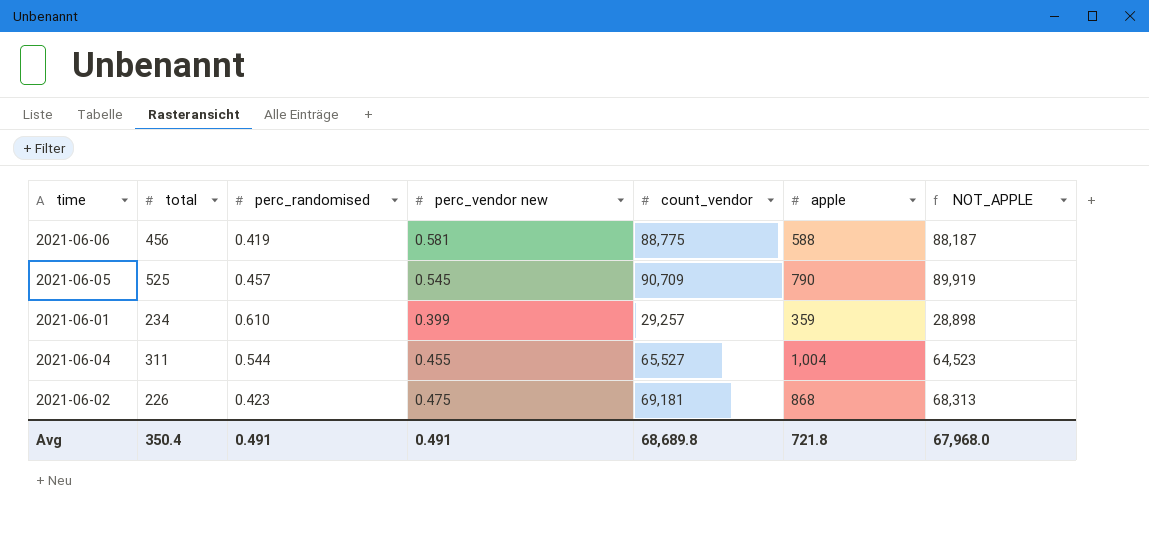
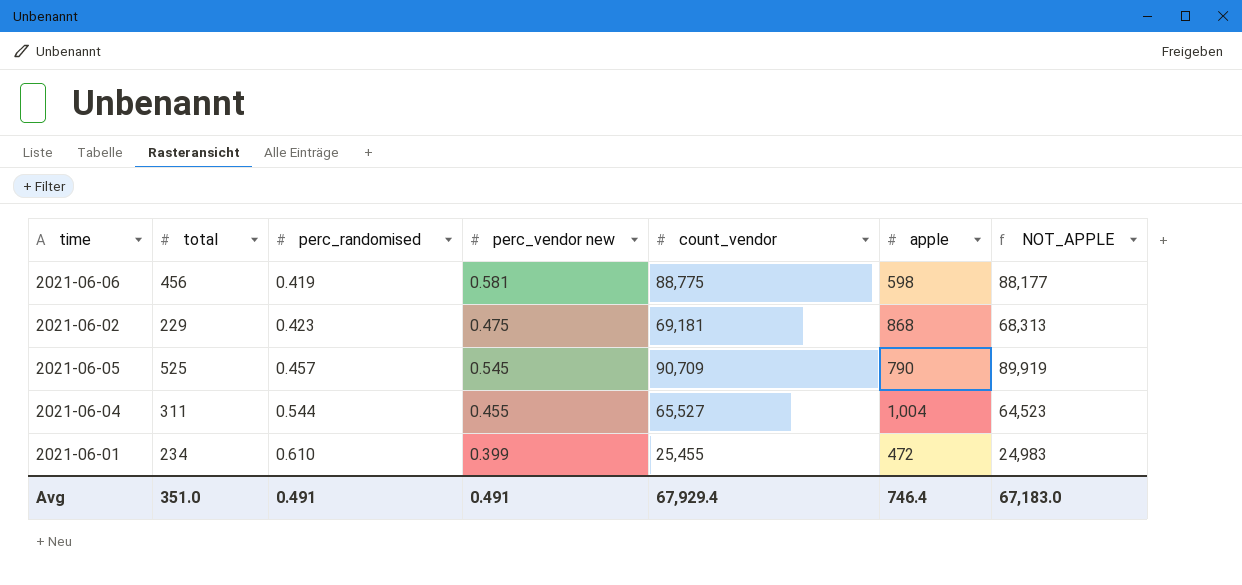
row order: none -> perc_randomised ascending
2021-06-06 | apple: 588 -> 598
2021-06-06 | NOT_APPLE: 88,187 -> 88,177
2021-06-02 | total: 226 -> 229
2021-06-01 | count_vendor: 29,257 -> 25,455
2021-06-01 | apple: 359 -> 472
2021-06-01 | NOT_APPLE: 28,898 -> 24,983
Avg | total: 350.4 -> 351.0
Avg | count_vendor: 68,689.8 -> 67,929.4
Avg | apple: 721.8 -> 746.4
Avg | NOT_APPLE: 67,968.0 -> 67,183.0

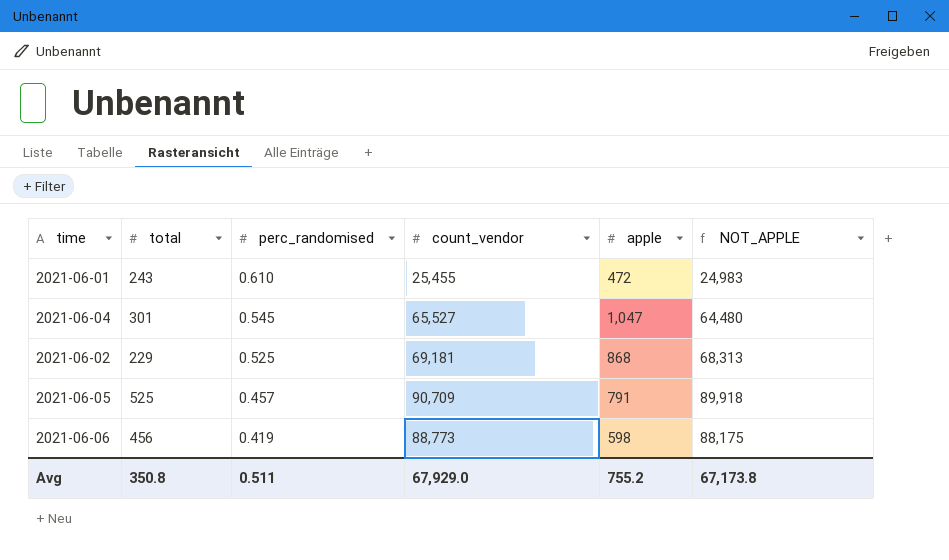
row order: perc_randomised ascending -> perc_randomised descending
column perc_vendor new | position: 4 -> none
2021-06-01 | total: 234 -> 243
2021-06-04 | total: 311 -> 301
2021-06-04 | perc_randomised: 0.544 -> 0.545
2021-06-04 | apple: 1,004 -> 1,047
2021-06-04 | NOT_APPLE: 64,523 -> 64,480
2021-06-02 | perc_randomised: 0.423 -> 0.525
2021-06-05 | apple: 790 -> 791
2021-06-05 | NOT_APPLE: 89,919 -> 89,918
2021-06-06 | count_vendor: 88,775 -> 88,773
2021-06-06 | NOT_APPLE: 88,177 -> 88,175
Avg | total: 351.0 -> 350.8
Avg | perc_randomised: 0.491 -> 0.511
Avg | count_vendor: 67,929.4 -> 67,929.0
Avg | apple: 746.4 -> 755.2
Avg | NOT_APPLE: 67,183.0 -> 67,173.8

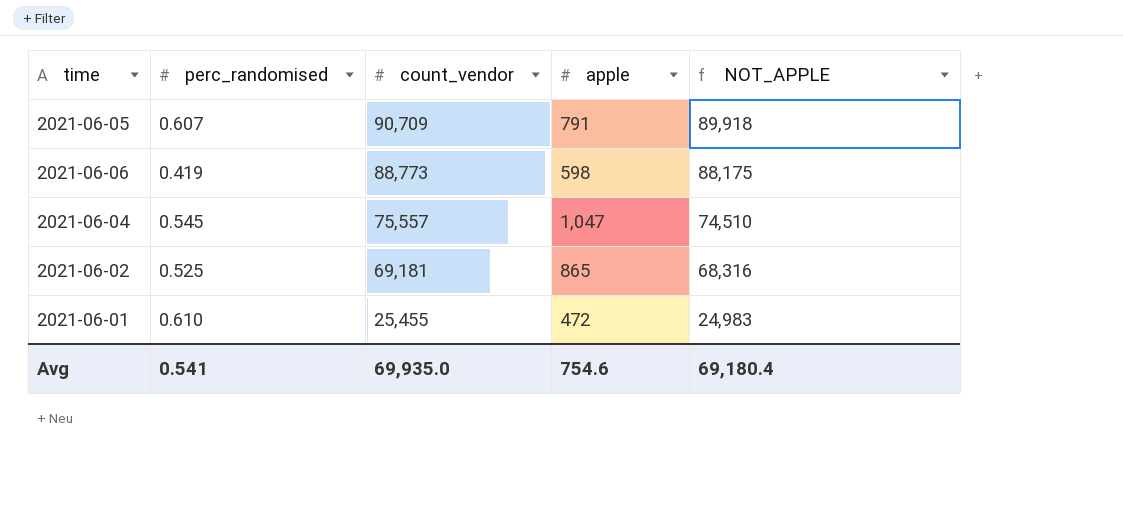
row order: perc_randomised descending -> count_vendor descending
column total | position: 2 -> none
2021-06-05 | perc_randomised: 0.457 -> 0.607
2021-06-04 | count_vendor: 65,527 -> 75,557
2021-06-04 | NOT_APPLE: 64,480 -> 74,510
2021-06-02 | apple: 868 -> 865
2021-06-02 | NOT_APPLE: 68,313 -> 68,316
Avg | perc_randomised: 0.511 -> 0.541
Avg | count_vendor: 67,929.0 -> 69,935.0
Avg | apple: 755.2 -> 754.6
Avg | NOT_APPLE: 67,173.8 -> 69,180.4

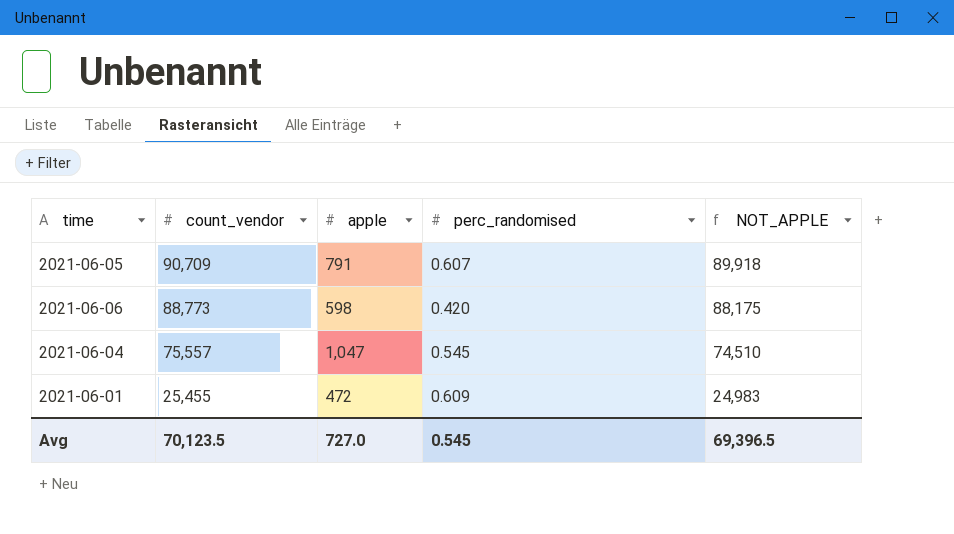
column perc_randomised | position: 2 -> 4
row 2021-06-02: 0.525 | 69,181 | 865 | 68,316 -> none
2021-06-06 | perc_randomised: 0.419 -> 0.420
2021-06-01 | perc_randomised: 0.610 -> 0.609
Avg | count_vendor: 69,935.0 -> 70,123.5
Avg | apple: 754.6 -> 727.0
Avg | perc_randomised: 0.541 -> 0.545
Avg | NOT_APPLE: 69,180.4 -> 69,396.5

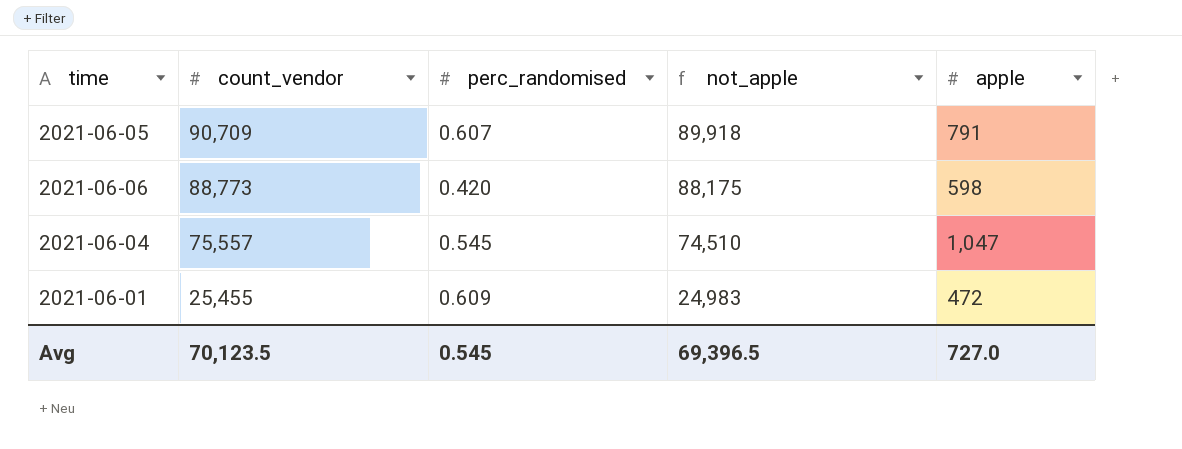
column name: NOT_APPLE -> not_apple
column apple | position: 3 -> 5

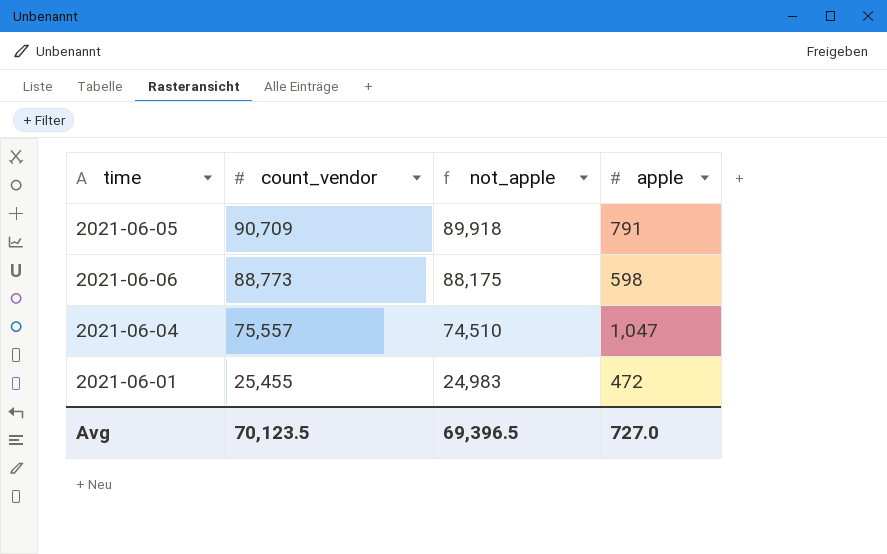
column perc_randomised | position: 3 -> none

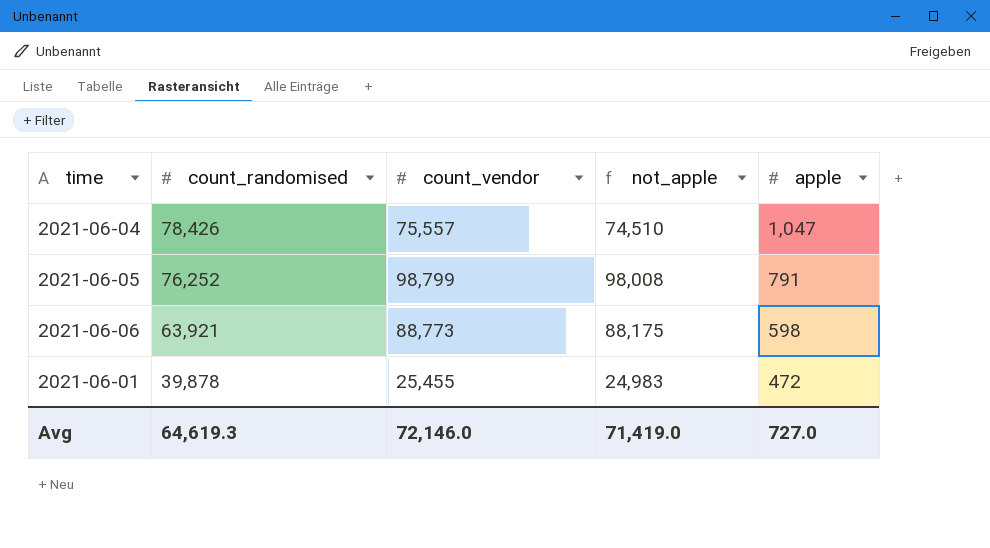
row order: count_vendor descending -> count_randomised descending
column count_randomised | position: none -> 2
2021-06-05 | count_vendor: 90,709 -> 98,799
2021-06-05 | not_apple: 89,918 -> 98,008
Avg | count_vendor: 70,123.5 -> 72,146.0
Avg | not_apple: 69,396.5 -> 71,419.0

